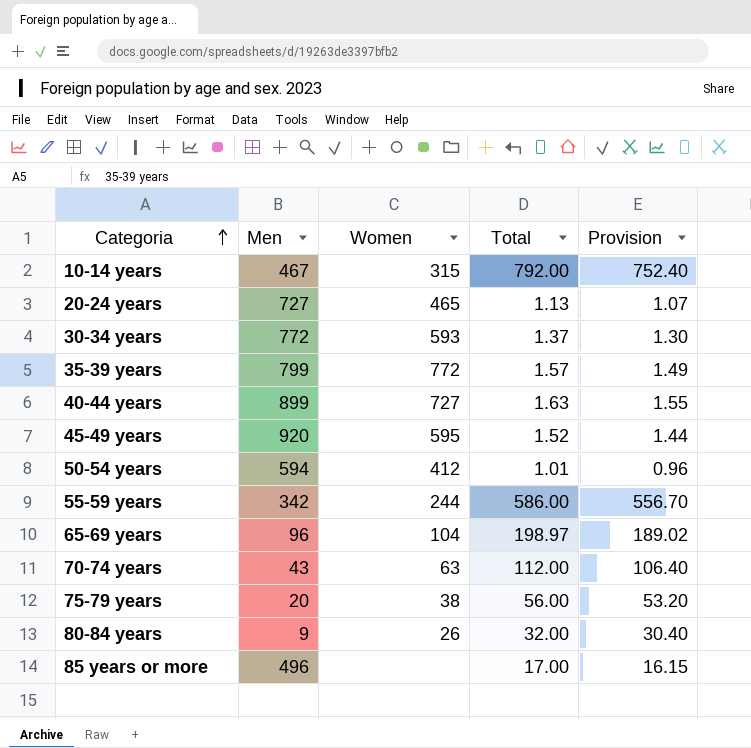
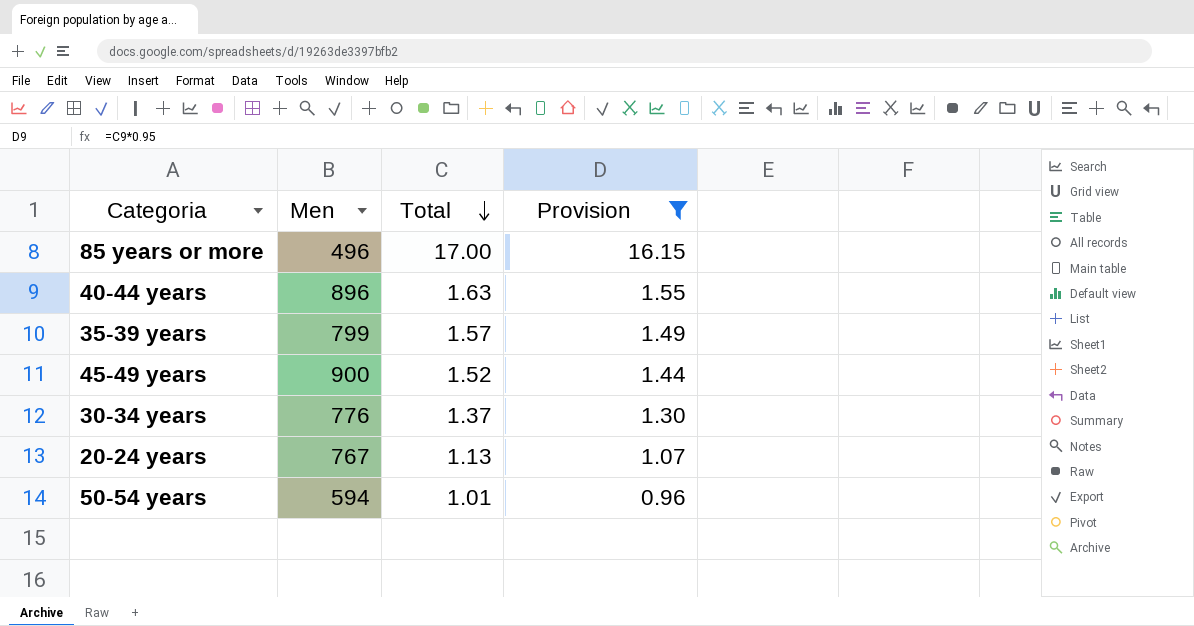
filter: none -> Provision <= 16.15
row order: Categoria ascending -> Total descending
column Women | position: 3 -> none
40-44 years | Men: 899 -> 896
45-49 years | Men: 920 -> 900
30-34 years | Men: 772 -> 776
20-24 years | Men: 727 -> 767

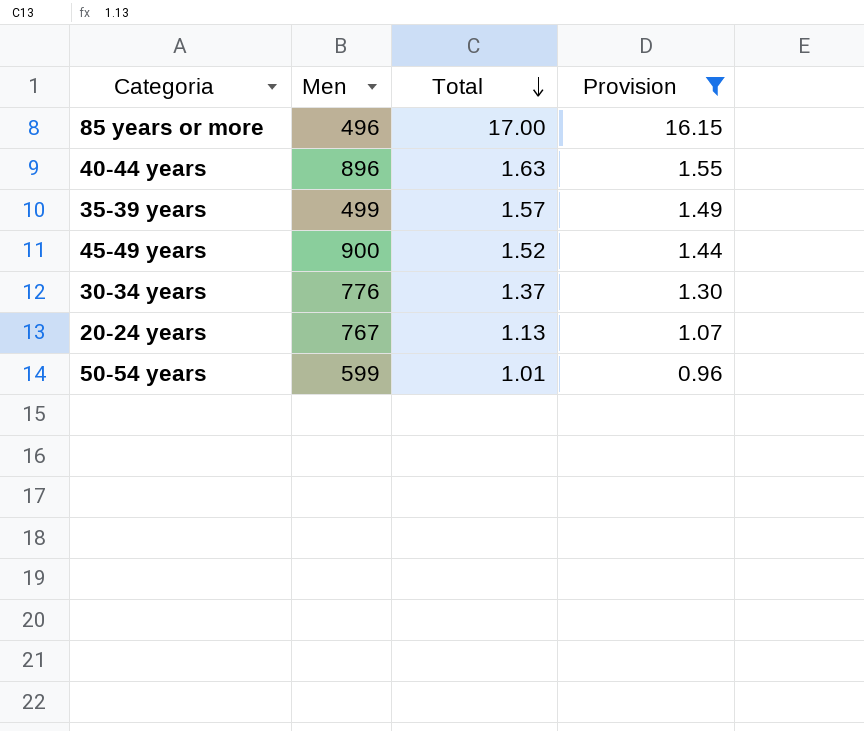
35-39 years | Men: 799 -> 499
50-54 years | Men: 594 -> 599

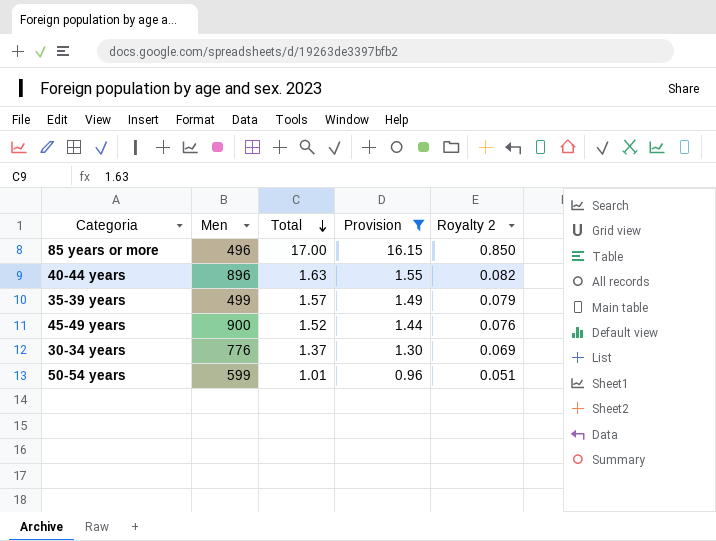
column Royalty 2 | formula: none -> [Total] * 0.05
row 20-24 years: 767 | 1.13 | 1.07 -> none

